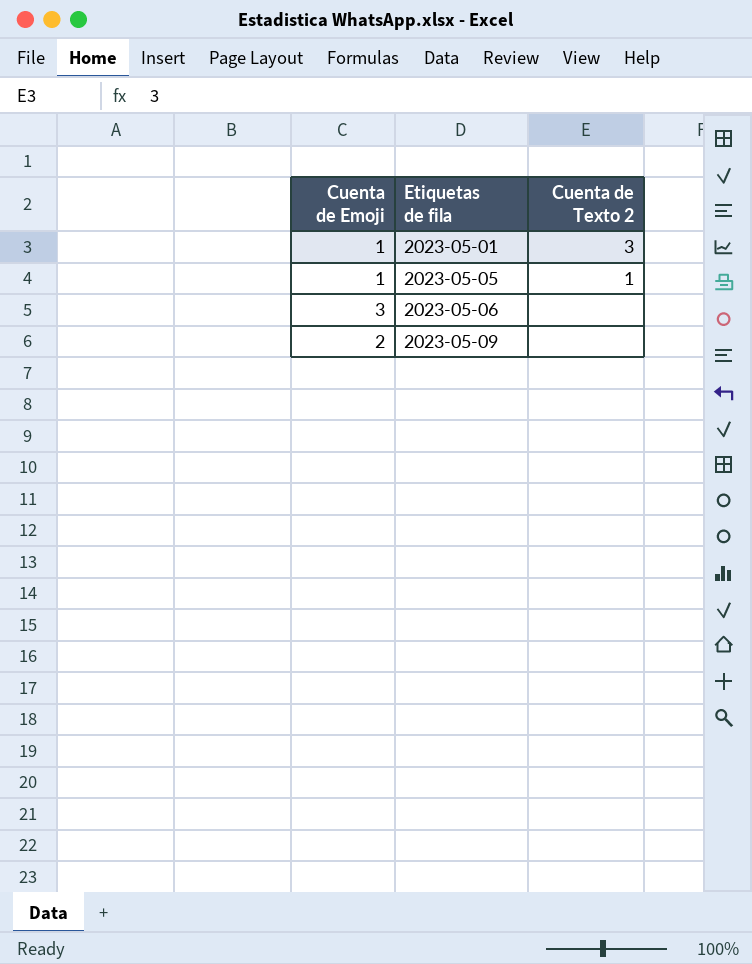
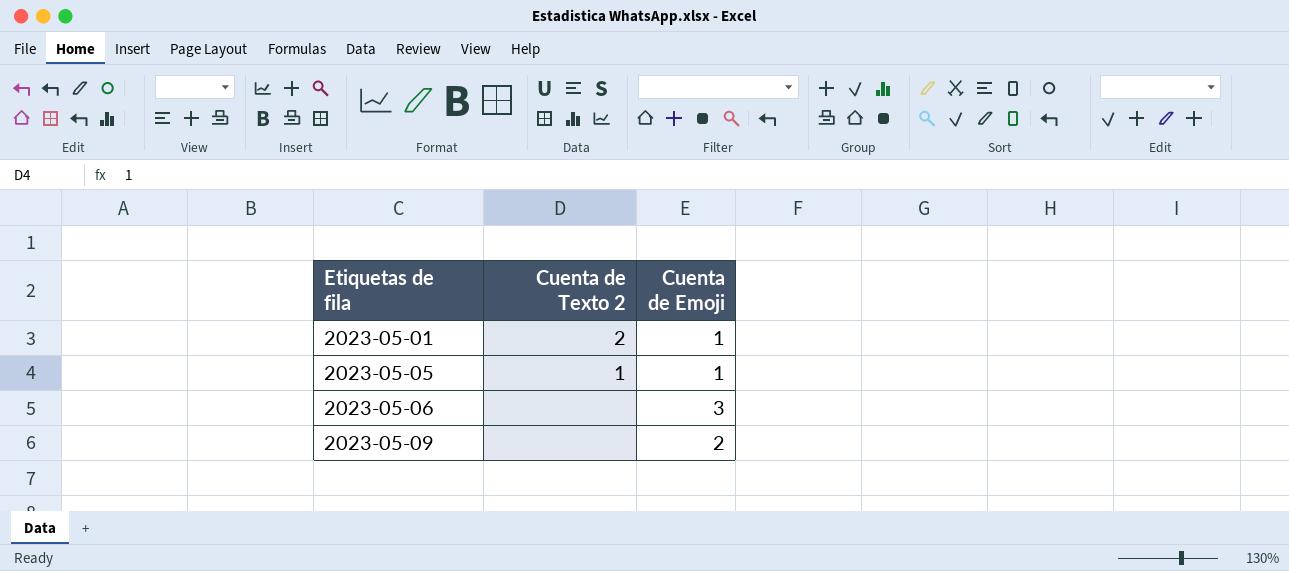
column Cuenta de Emoji | position: 1 -> 3
2023-05-01 | Cuenta de Texto 2: 3 -> 2

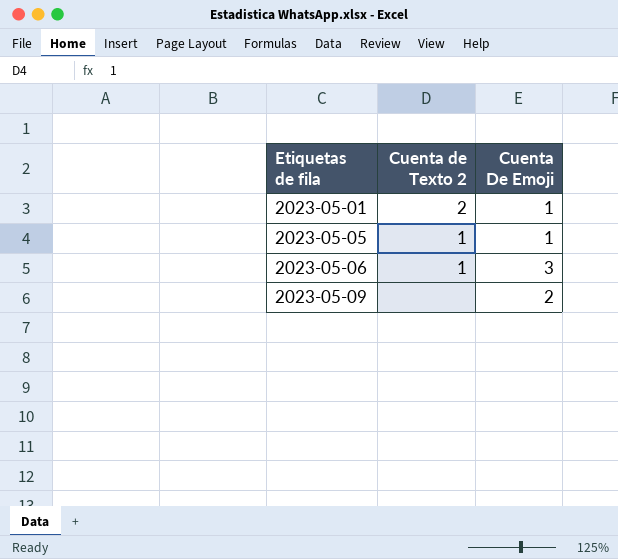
column name: Cuenta de Emoji -> Cuenta De Emoji
2023-05-06 | Cuenta de Texto 2: none -> 1

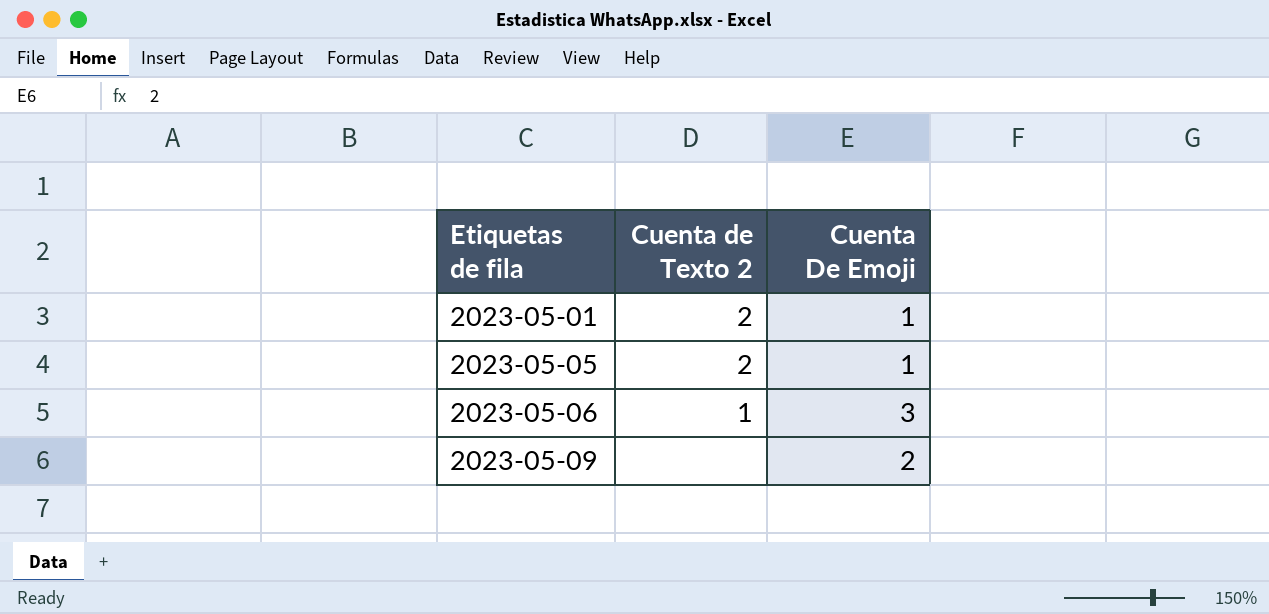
2023-05-05 | Cuenta de Texto 2: 1 -> 2

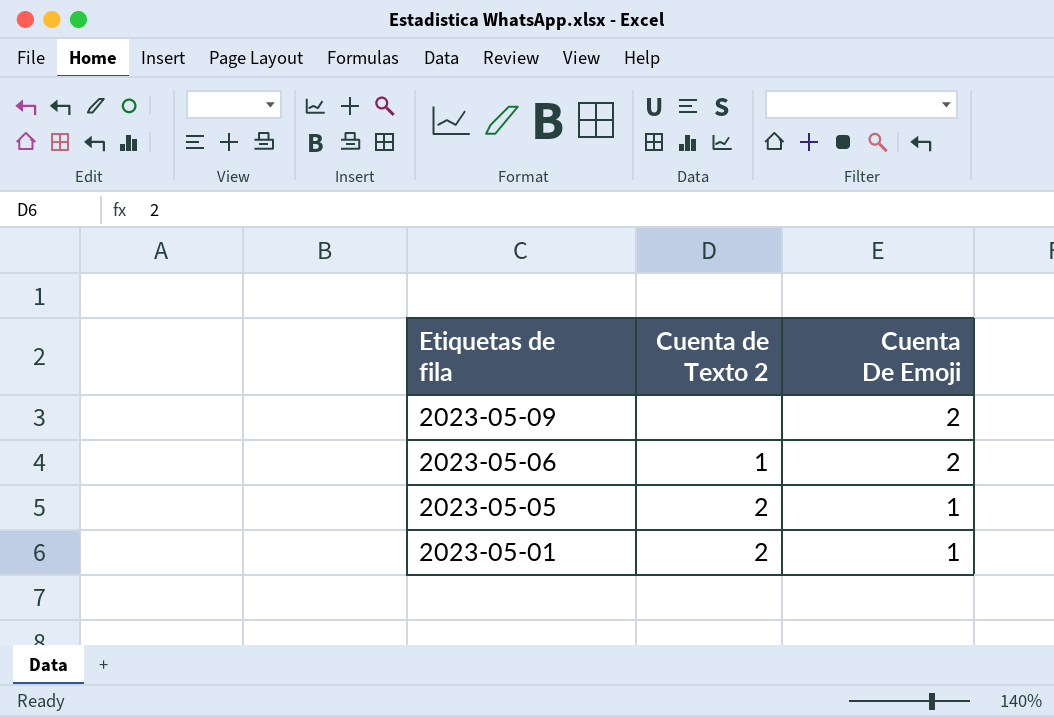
row order: Etiquetas de fila ascending -> Etiquetas de fila descending
2023-05-06 | Cuenta De Emoji: 3 -> 2

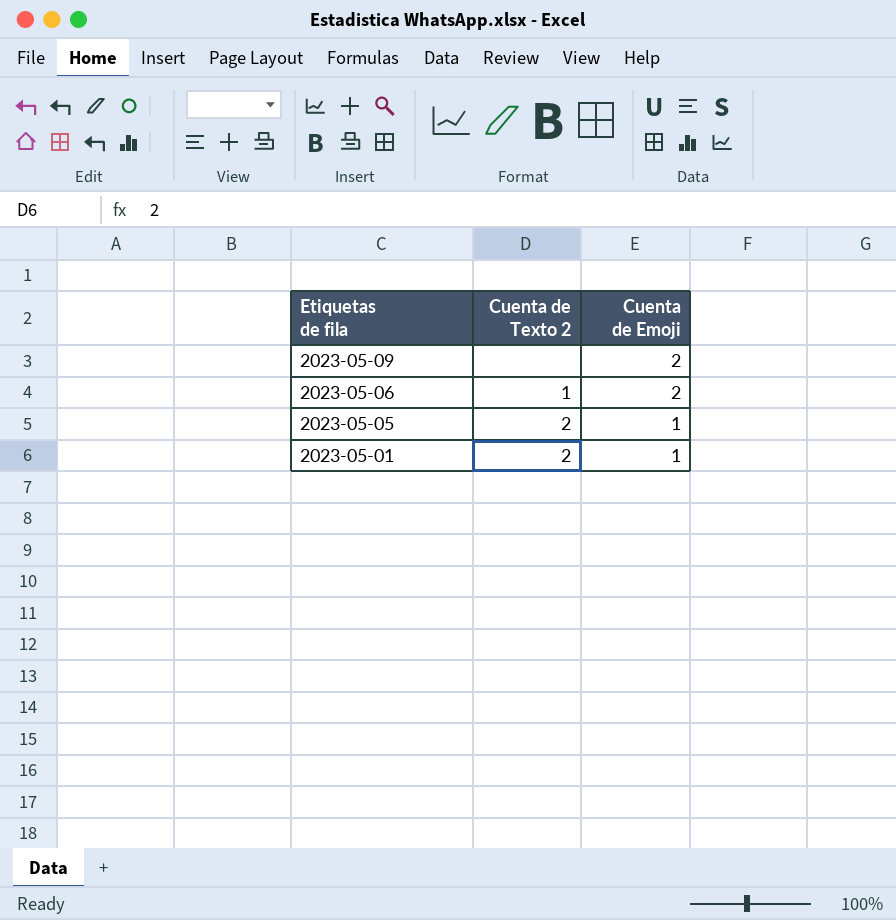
column name: Cuenta De Emoji -> Cuenta de Emoji

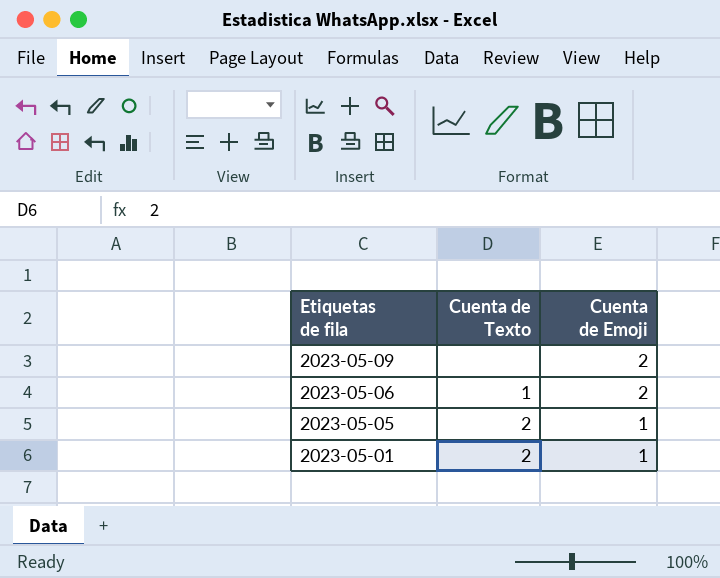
column name: Cuenta de Texto 2 -> Cuenta de Texto

